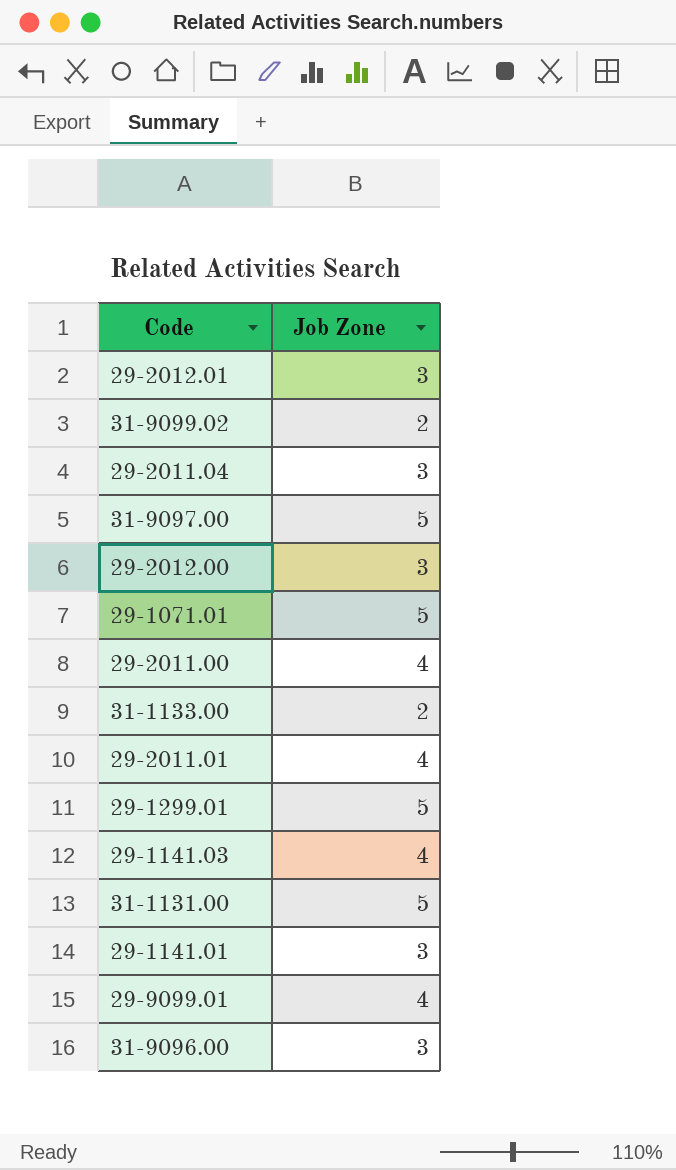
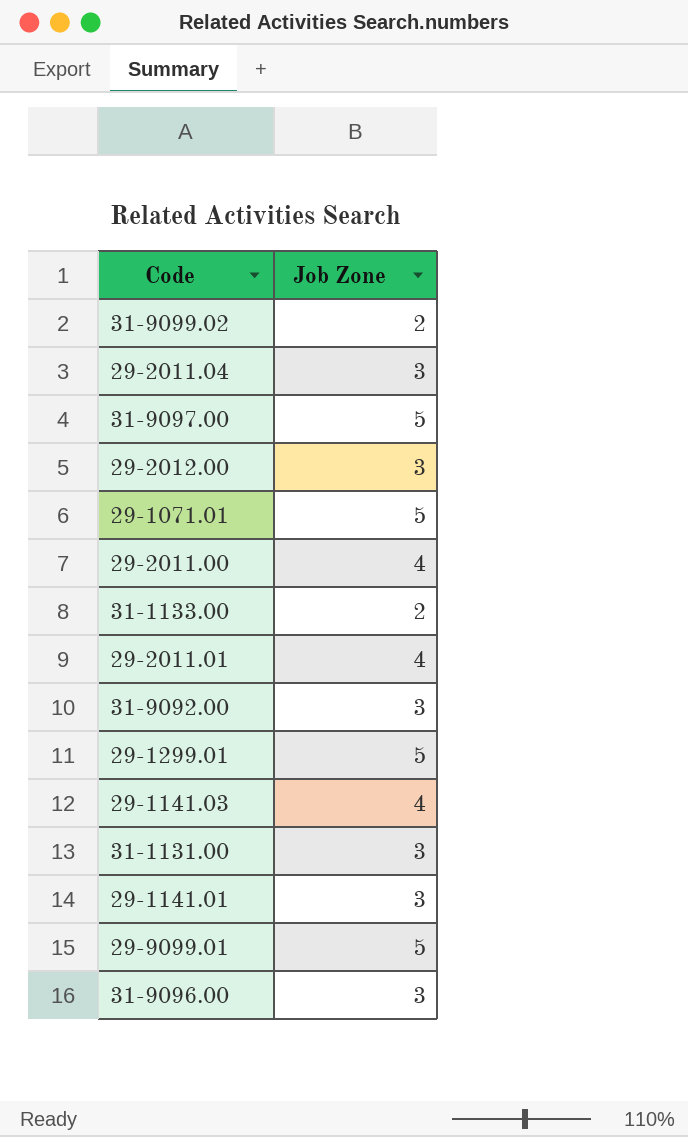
row 29-2012.01: 3 -> none
row 31-9092.00: none -> 3
31-1131.00 | Job Zone: 5 -> 3
29-9099.01 | Job Zone: 4 -> 5

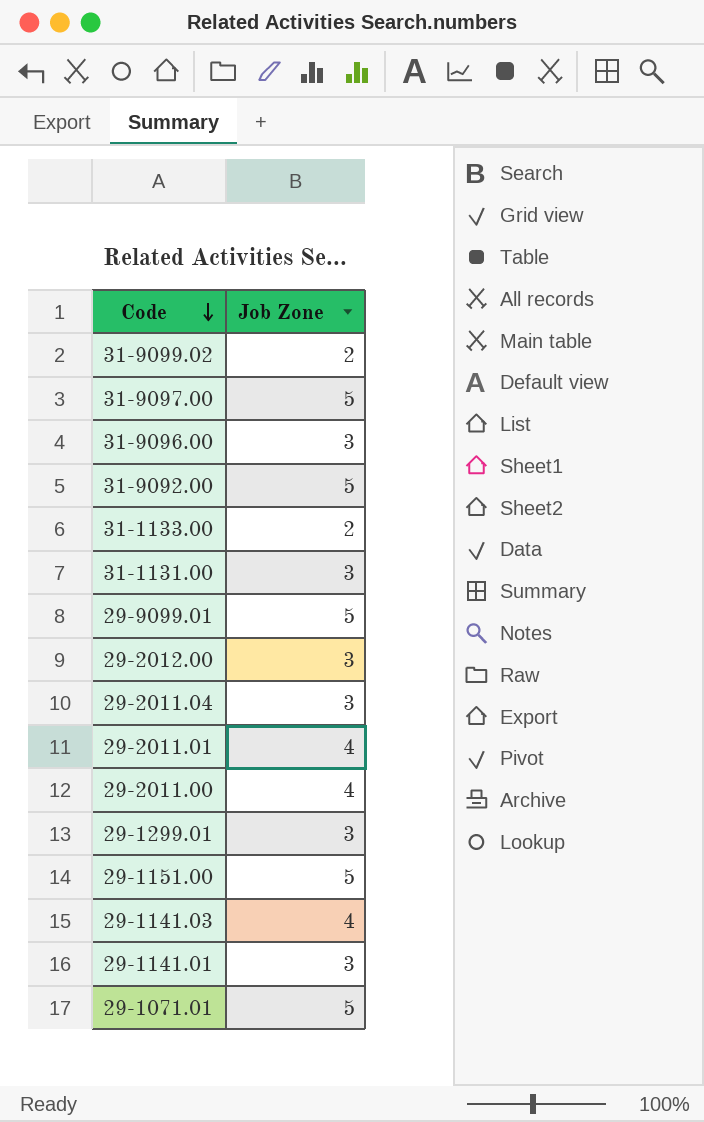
row order: none -> Code descending
31-9092.00 | Job Zone: 3 -> 5
29-1299.01 | Job Zone: 5 -> 3
row 29-1151.00: none -> 5

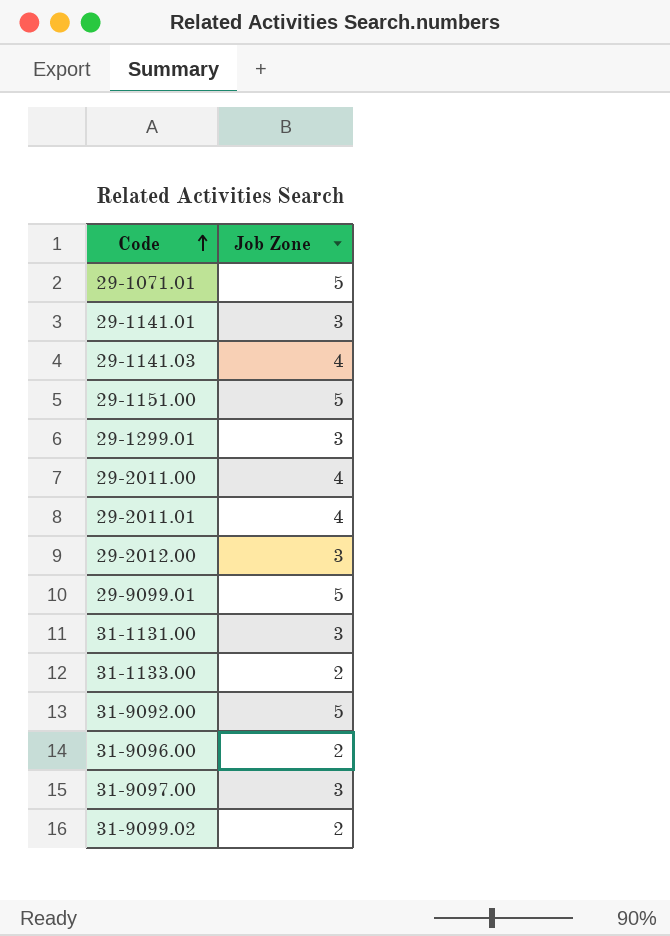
row order: Code descending -> Code ascending
row 29-2011.04: 3 -> none
31-9096.00 | Job Zone: 3 -> 2
31-9097.00 | Job Zone: 5 -> 3

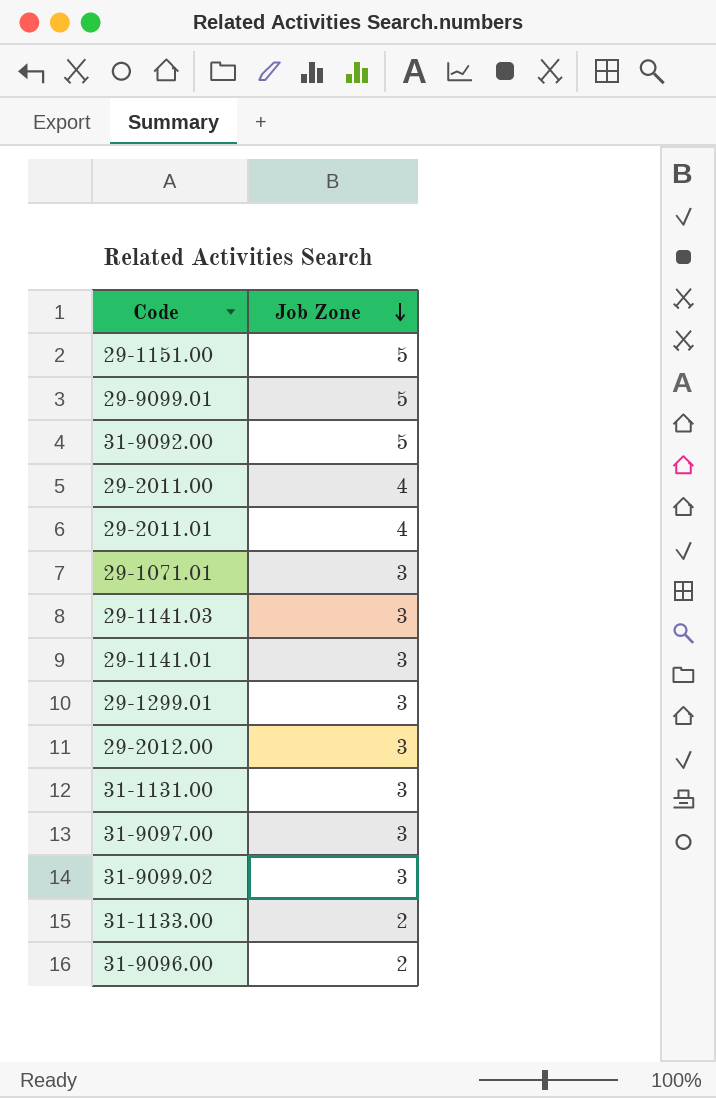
row order: Code ascending -> Job Zone descending
29-1071.01 | Job Zone: 5 -> 3
29-1141.03 | Job Zone: 4 -> 3
31-9099.02 | Job Zone: 2 -> 3

